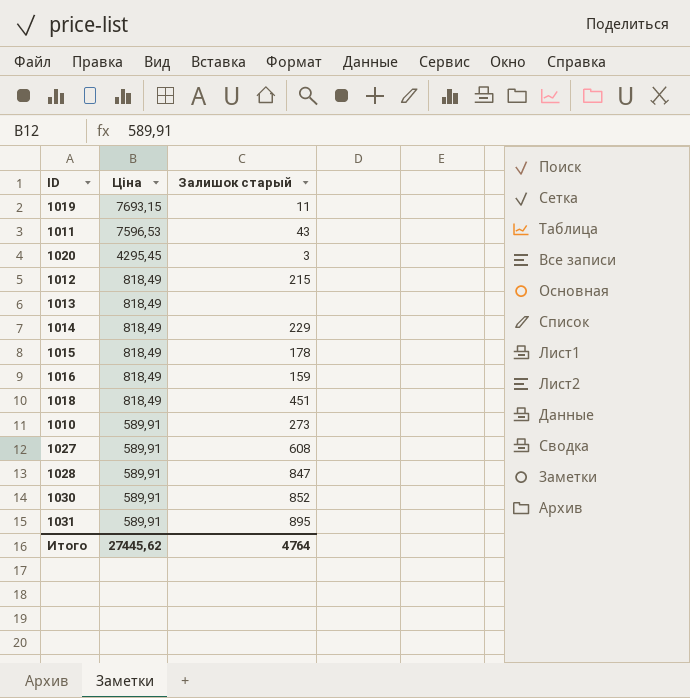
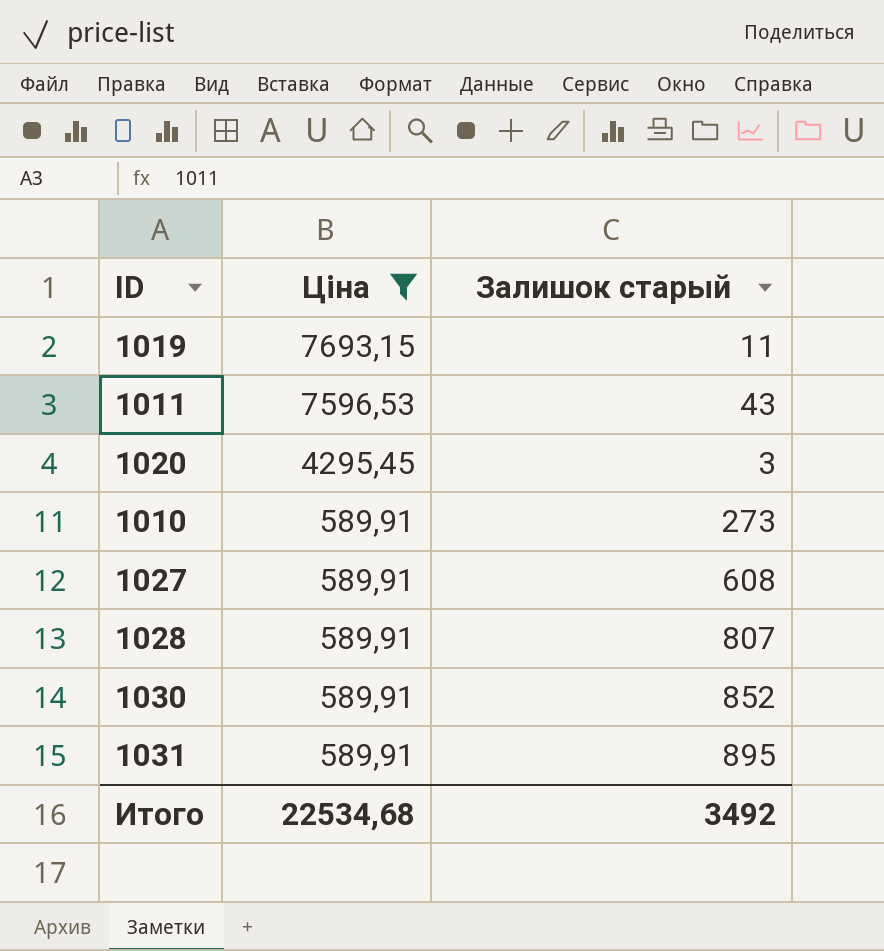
filter: none -> Ціна != 818,49
1028 | Залишок старый: 847 -> 807
Итого | Ціна: 27445,62 -> 22534,68
Итого | Залишок старый: 4764 -> 3492

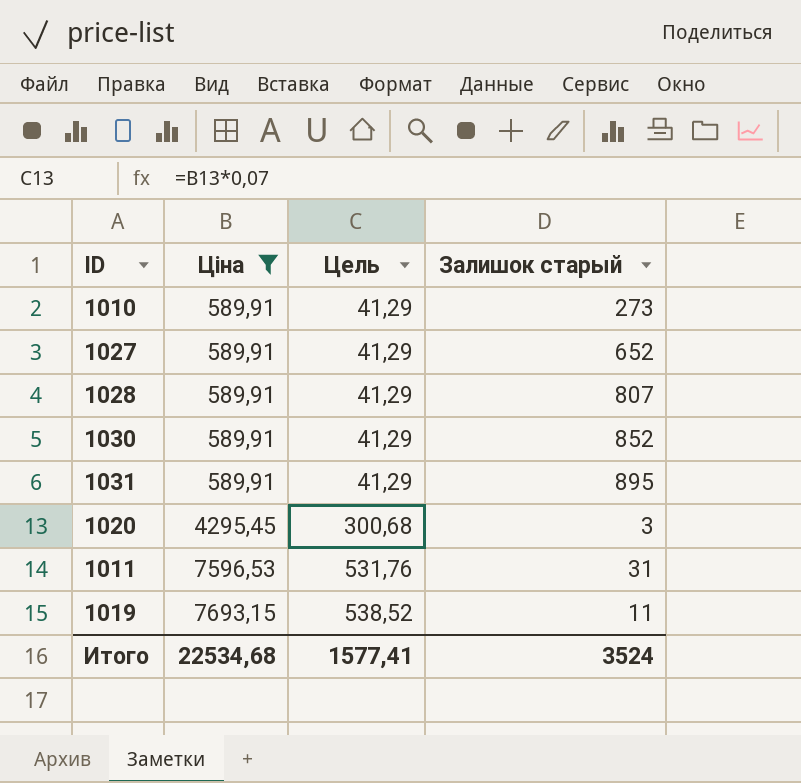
row order: Ціна descending -> Ціна ascending
column Цель | formula: none -> [Ціна] * 0,07
1027 | Залишок старый: 608 -> 652
1011 | Залишок старый: 43 -> 31
Итого | Залишок старый: 3492 -> 3524

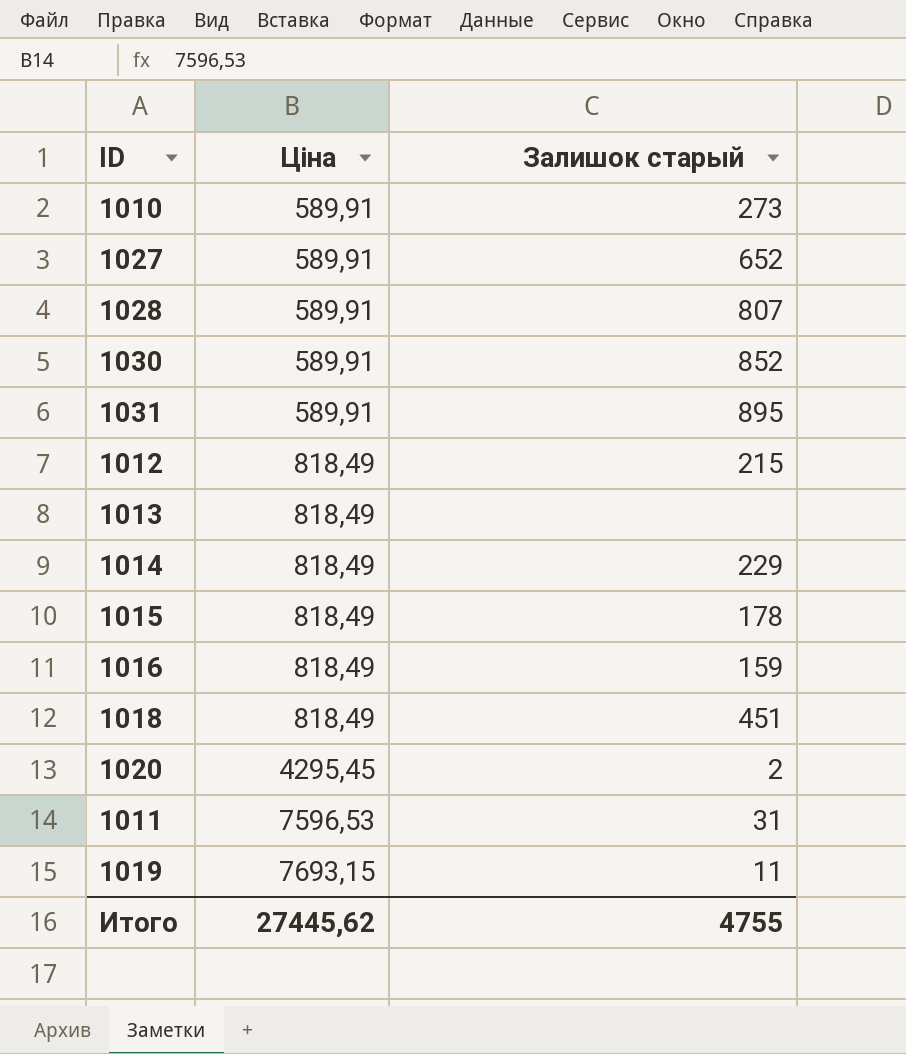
filter: Ціна != 818,49 -> none
column Цель | formula: [Ціна] * 0,07 -> none
1020 | Залишок старый: 3 -> 2
Итого | Ціна: 22534,68 -> 27445,62
Итого | Залишок старый: 3524 -> 4755

